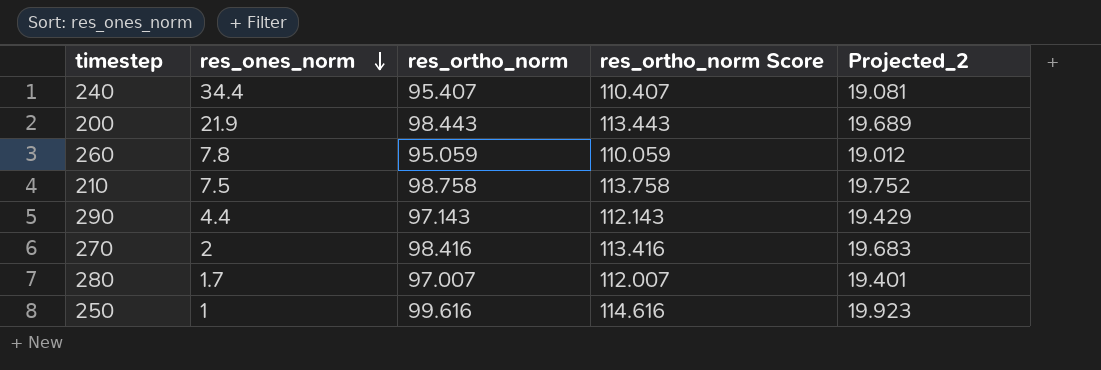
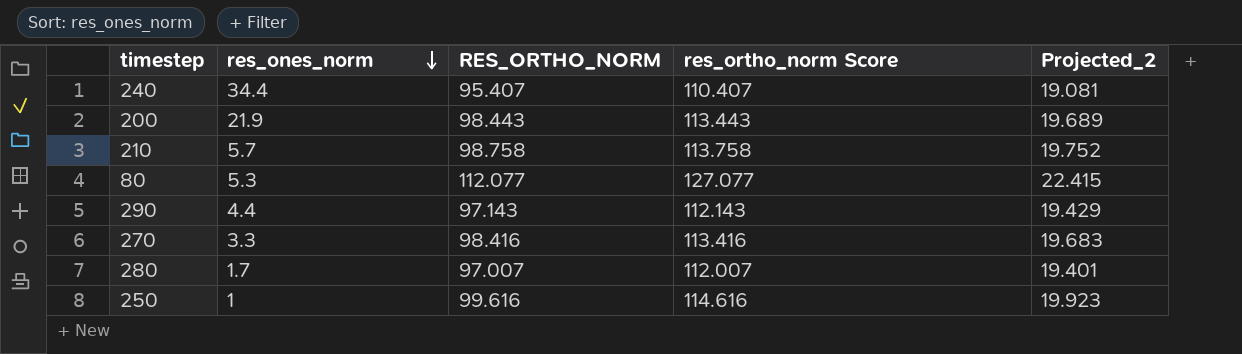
column name: res_ortho_norm -> RES_ORTHO_NORM
row 260: 7.8 | 95.059 | 110.059 | 19.012 -> none
210 | res_ones_norm: 7.5 -> 5.7
row 80: none -> 5.3 | 112.077 | 127.077 | 22.415
270 | res_ones_norm: 2 -> 3.3

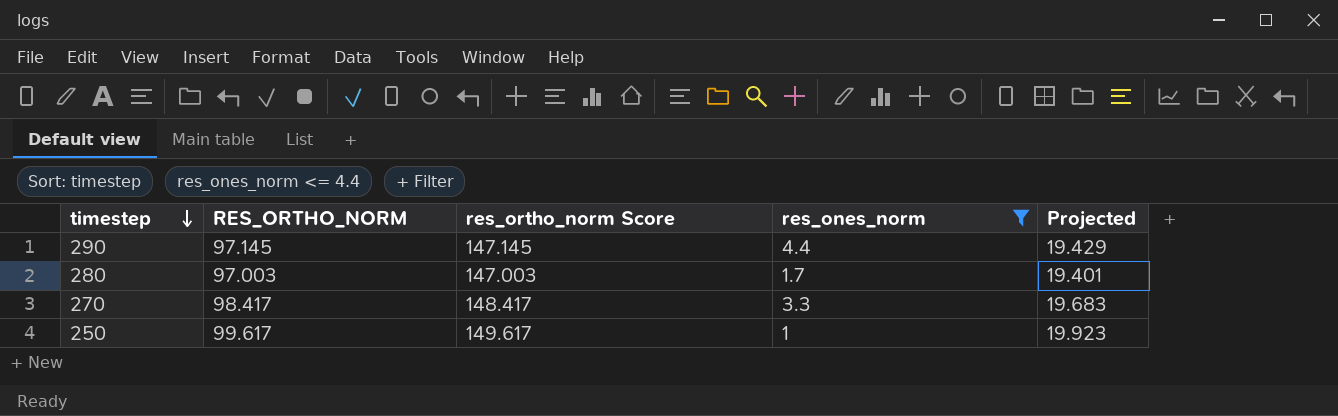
filter: none -> res_ones_norm <= 4.4
row order: res_ones_norm descending -> timestep descending
column res_ortho_norm Score | formula: [RES_ORTHO_NORM] + 15 -> [RES_ORTHO_NORM] + 50
column res_ones_norm | position: 2 -> 4
column name: Projected_2 -> Projected
290 | RES_ORTHO_NORM: 97.143 -> 97.145
280 | RES_ORTHO_NORM: 97.007 -> 97.003
270 | RES_ORTHO_NORM: 98.416 -> 98.417
250 | RES_ORTHO_NORM: 99.616 -> 99.617

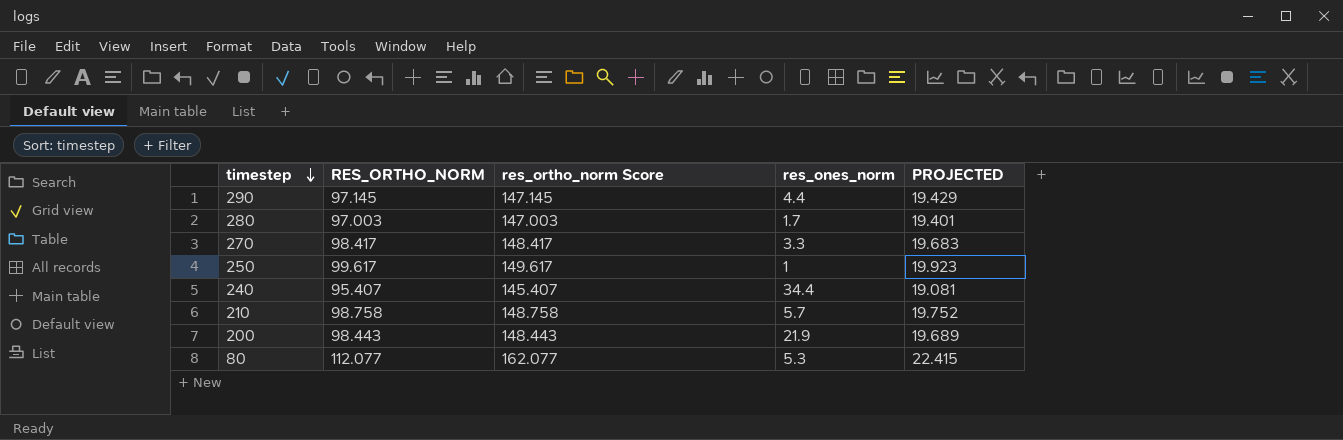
filter: res_ones_norm <= 4.4 -> none
column name: Projected -> PROJECTED

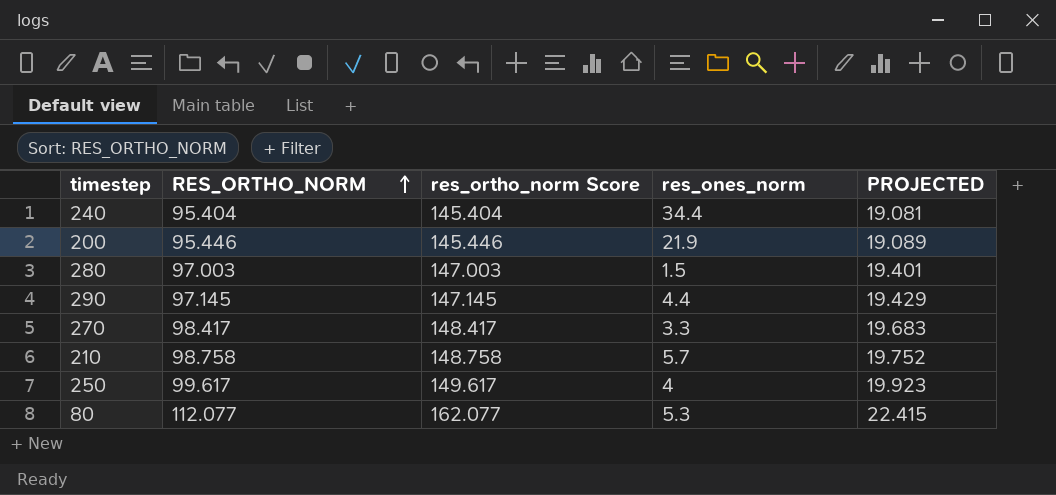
row order: timestep descending -> RES_ORTHO_NORM ascending
240 | RES_ORTHO_NORM: 95.407 -> 95.404
240 | res_ortho_norm Score: 145.407 -> 145.404
200 | RES_ORTHO_NORM: 98.443 -> 95.446
200 | res_ortho_norm Score: 148.443 -> 145.446
200 | PROJECTED: 19.689 -> 19.089
280 | res_ones_norm: 1.7 -> 1.5
250 | res_ones_norm: 1 -> 4

